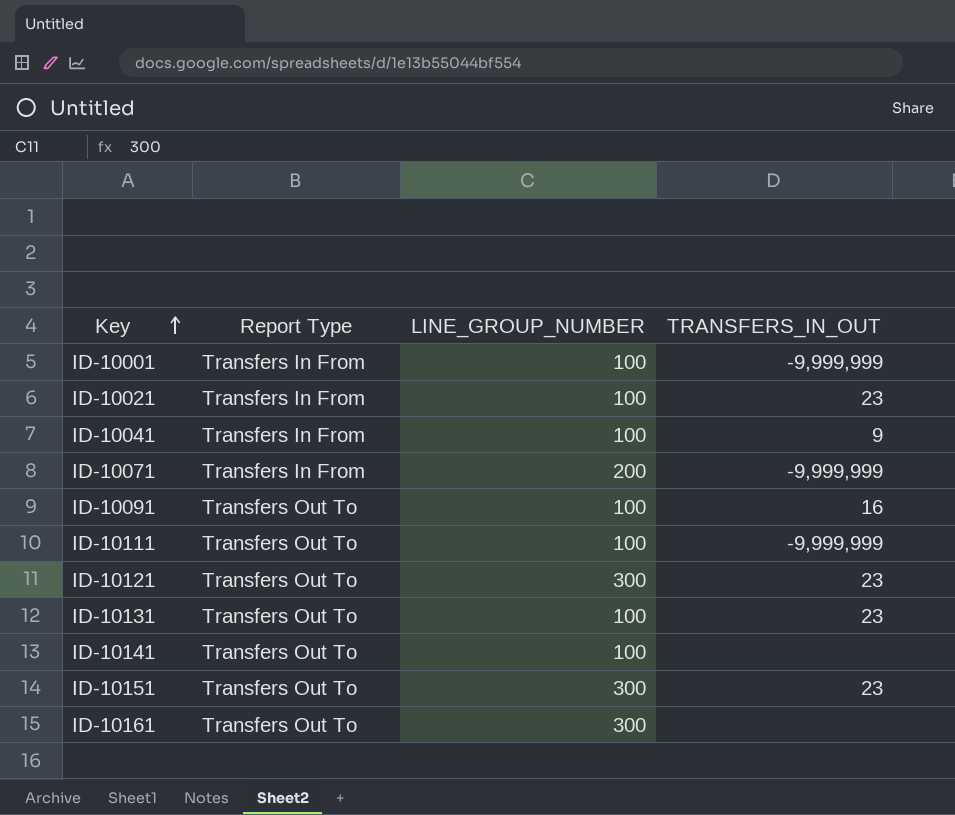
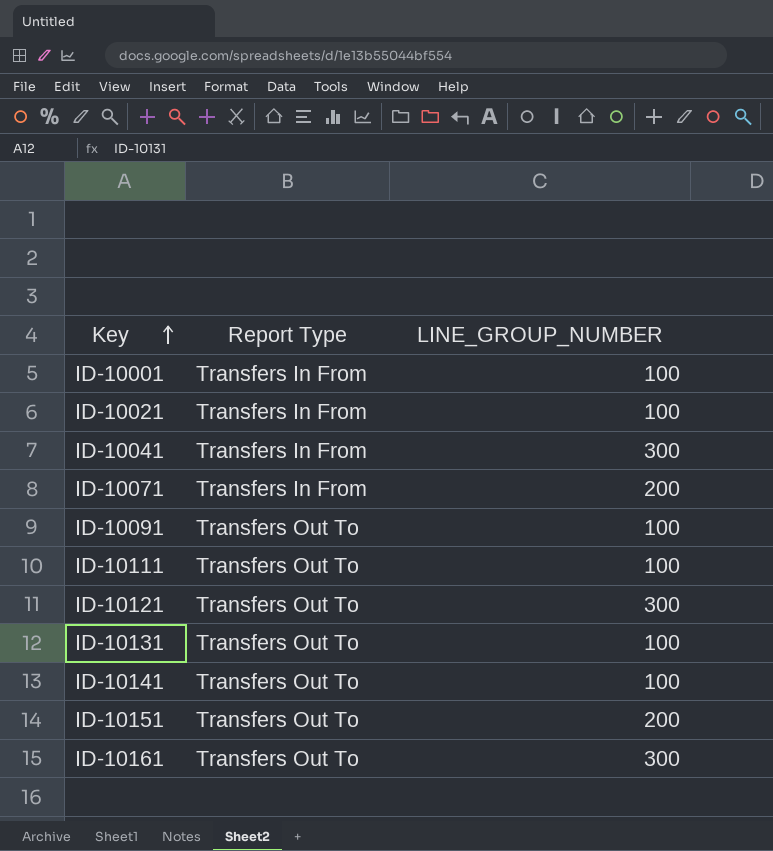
column TRANSFERS_IN_OUT | position: 4 -> none
ID-10041 | LINE_GROUP_NUMBER: 100 -> 300
ID-10151 | LINE_GROUP_NUMBER: 300 -> 200

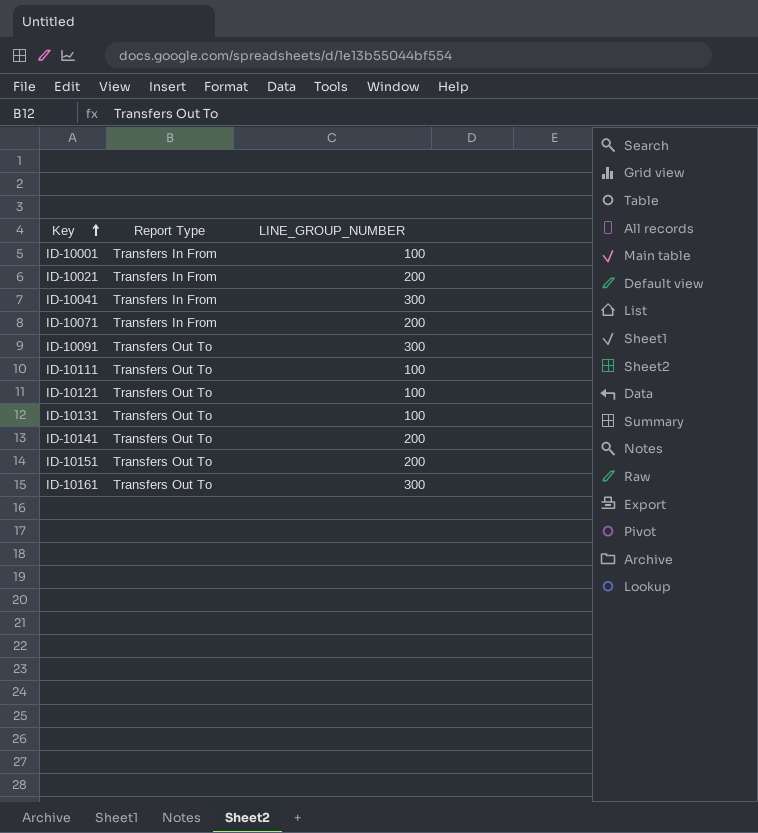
ID-10021 | LINE_GROUP_NUMBER: 100 -> 200
ID-10091 | LINE_GROUP_NUMBER: 100 -> 300
ID-10121 | LINE_GROUP_NUMBER: 300 -> 100
ID-10141 | LINE_GROUP_NUMBER: 100 -> 200

